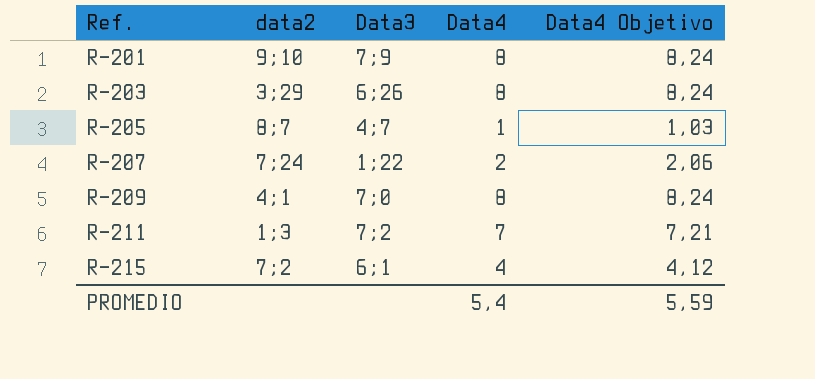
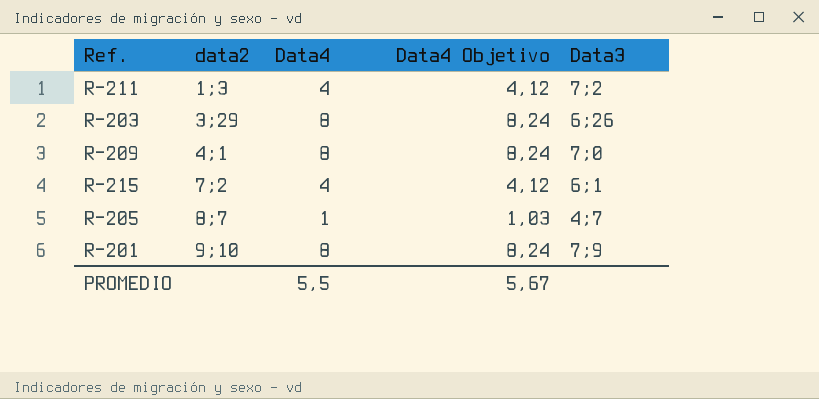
row order: Ref. ascending -> data2 ascending
column Data3 | position: 3 -> 5
row R-207: 7;24 | 1;22 | 2 | 2,06 -> none
R-211 | Data4: 7 -> 4
R-211 | Data4 Objetivo: 7,21 -> 4,12
PROMEDIO | Data4: 5,4 -> 5,5
PROMEDIO | Data4 Objetivo: 5,59 -> 5,67

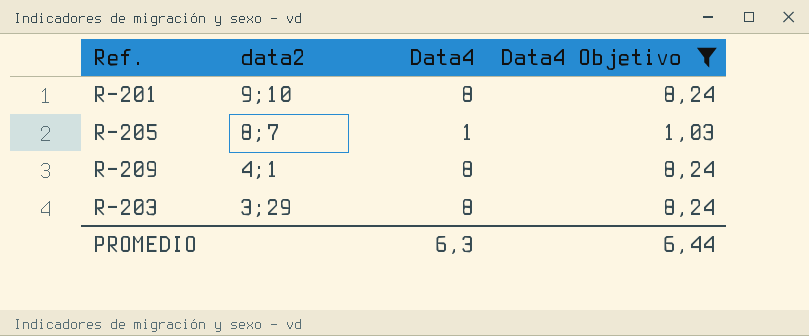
filter: none -> Data4 Objetivo != 4,12
row order: data2 ascending -> data2 descending
column Data3 | position: 5 -> none
PROMEDIO | Data4: 5,5 -> 6,3
PROMEDIO | Data4 Objetivo: 5,67 -> 6,44

